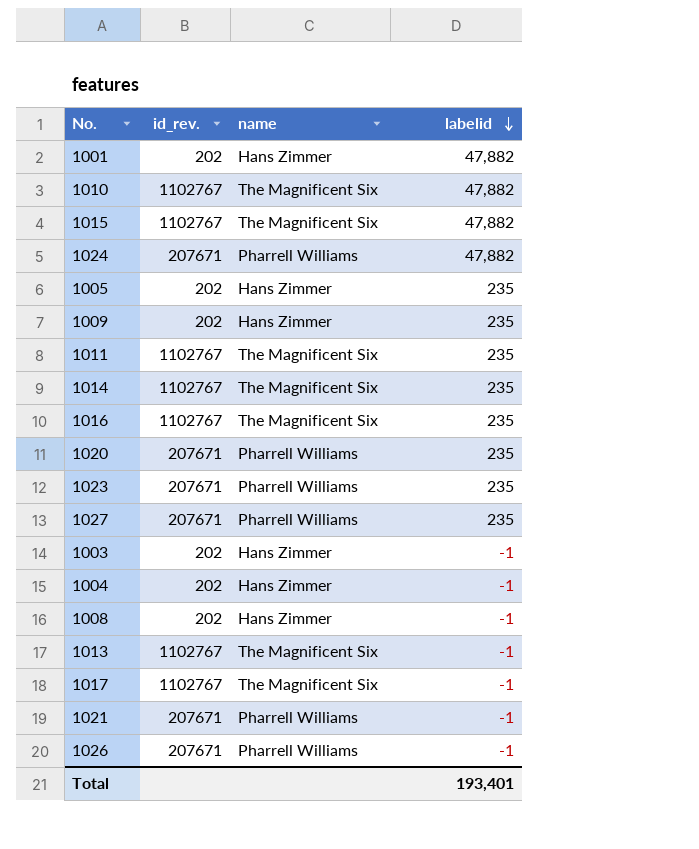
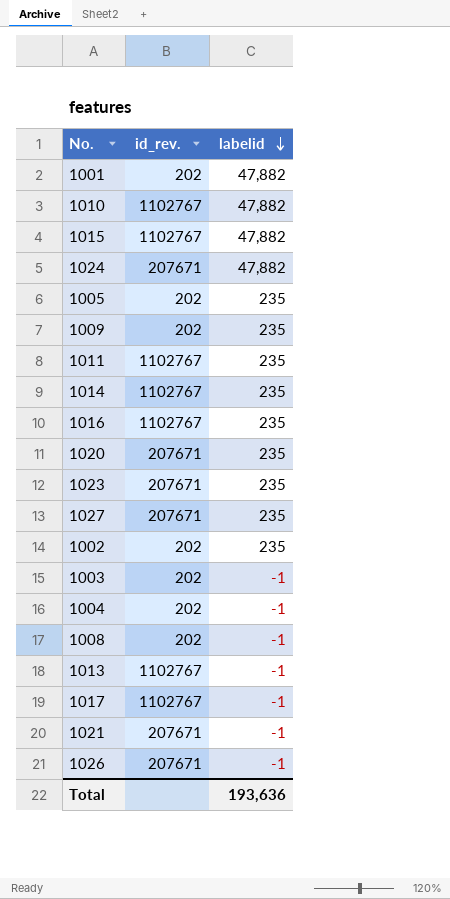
column name | position: 3 -> none
row 1002: none -> 202 | 235
Total | labelid: 193,401 -> 193,636

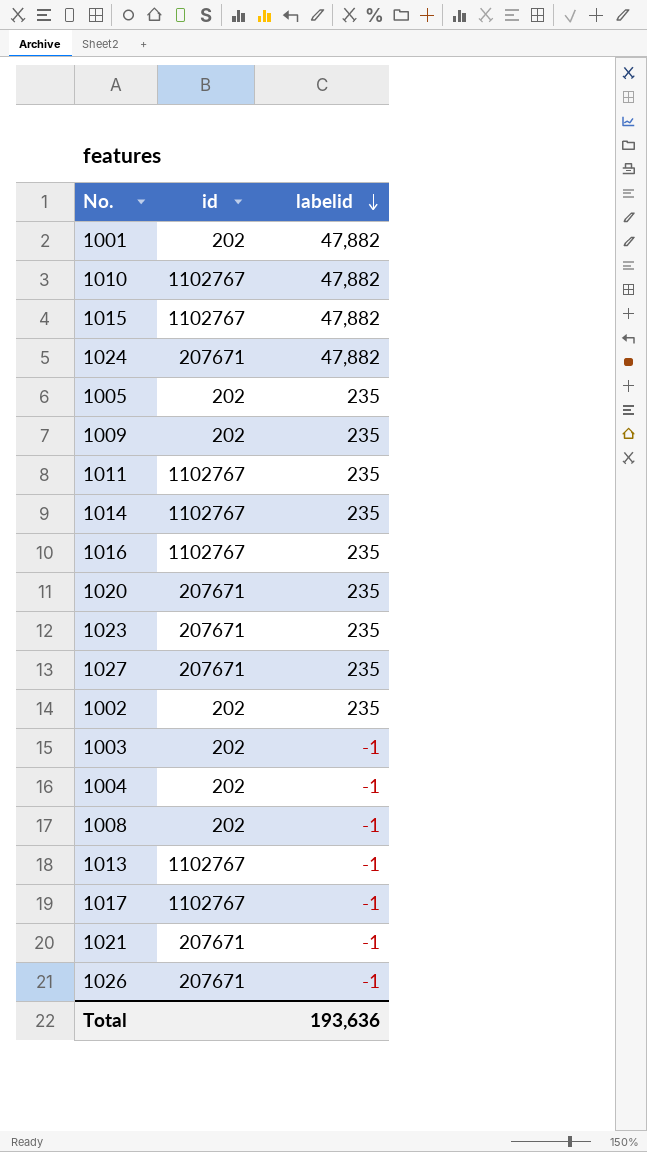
column name: id_rev. -> id

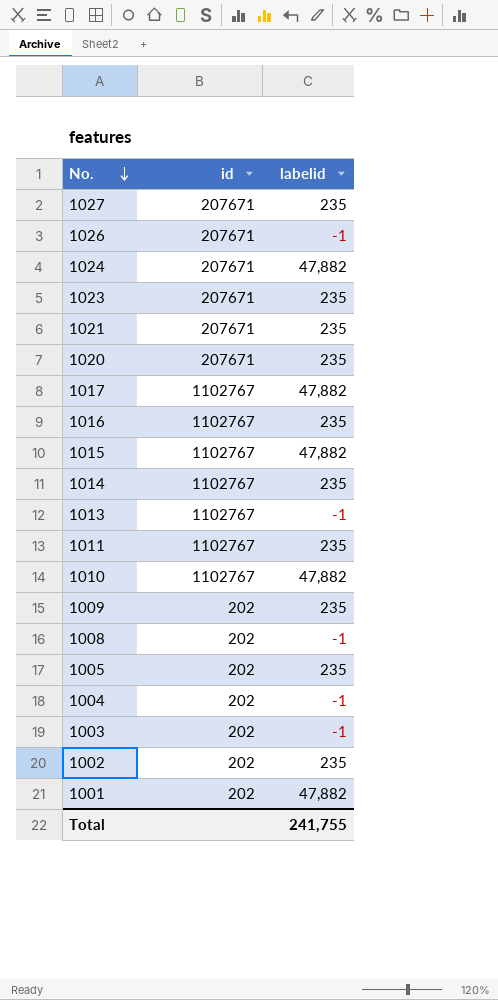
row order: labelid descending -> No. descending
1021 | labelid: -1 -> 235
1017 | labelid: -1 -> 47,882
Total | labelid: 193,636 -> 241,755

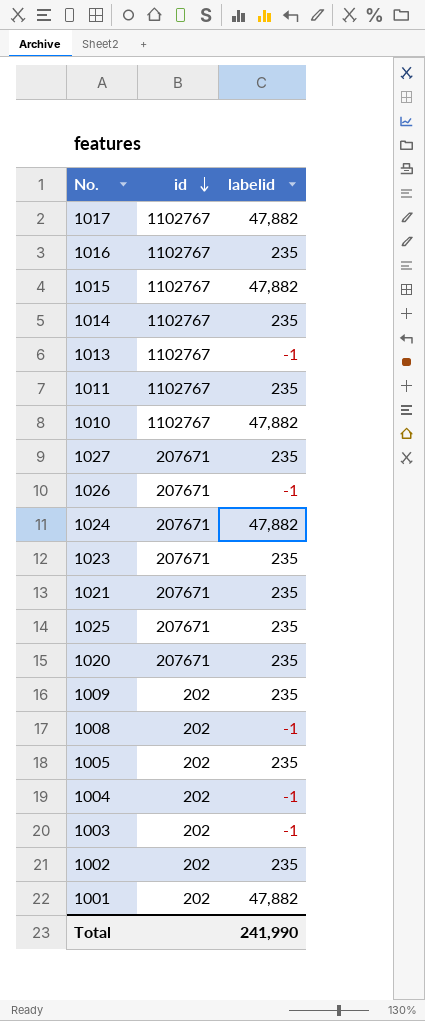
row order: No. descending -> id descending
row 1025: none -> 207671 | 235
Total | labelid: 241,755 -> 241,990

